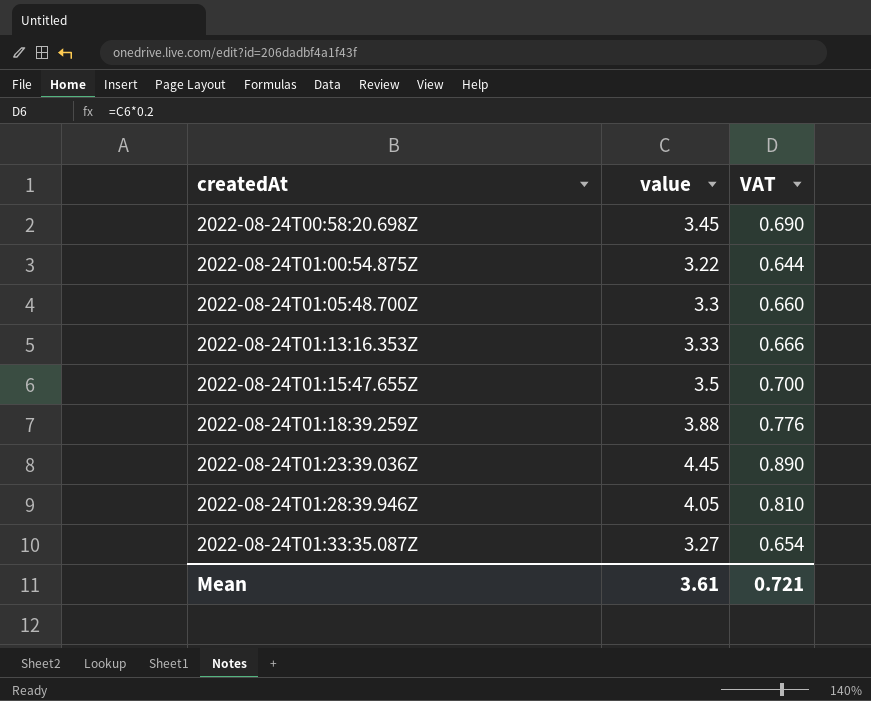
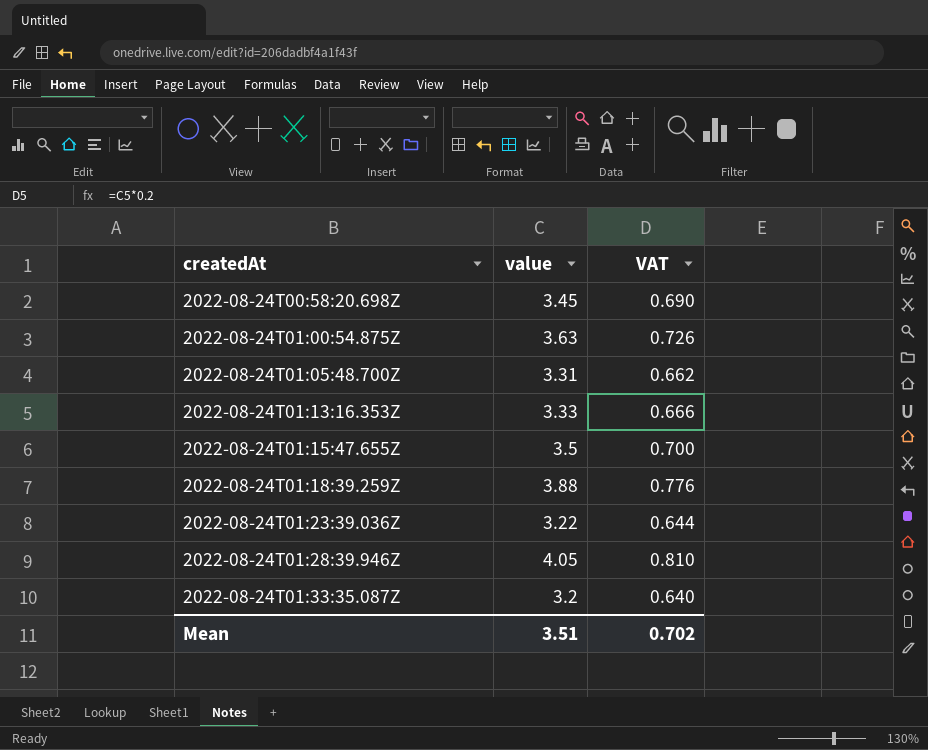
2022-08-24T01:00:54.875Z | value: 3.22 -> 3.63
2022-08-24T01:00:54.875Z | VAT: 0.644 -> 0.726
2022-08-24T01:05:48.700Z | value: 3.3 -> 3.31
2022-08-24T01:05:48.700Z | VAT: 0.660 -> 0.662
2022-08-24T01:23:39.036Z | value: 4.45 -> 3.22
2022-08-24T01:23:39.036Z | VAT: 0.890 -> 0.644
2022-08-24T01:33:35.087Z | value: 3.27 -> 3.2
2022-08-24T01:33:35.087Z | VAT: 0.654 -> 0.640
Mean | value: 3.61 -> 3.51
Mean | VAT: 0.721 -> 0.702

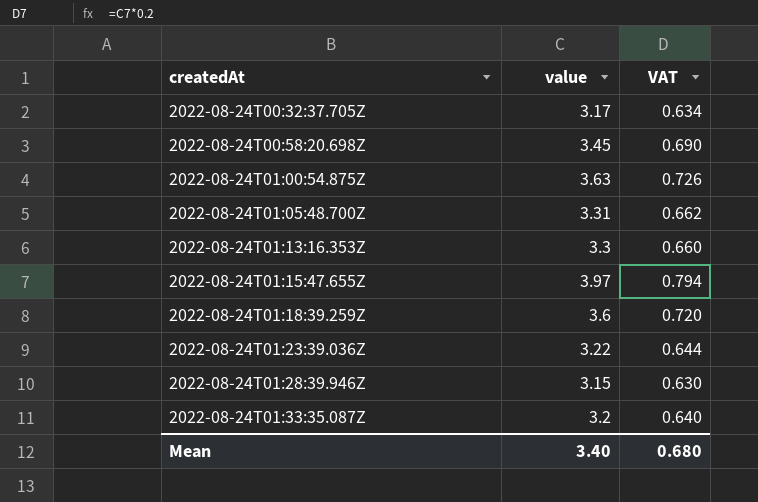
row 2022-08-24T00:32:37.705Z: none -> 3.17 | 0.634
2022-08-24T01:13:16.353Z | value: 3.33 -> 3.3
2022-08-24T01:13:16.353Z | VAT: 0.666 -> 0.660
2022-08-24T01:15:47.655Z | value: 3.5 -> 3.97
2022-08-24T01:15:47.655Z | VAT: 0.700 -> 0.794
2022-08-24T01:18:39.259Z | value: 3.88 -> 3.6
2022-08-24T01:18:39.259Z | VAT: 0.776 -> 0.720
2022-08-24T01:28:39.946Z | value: 4.05 -> 3.15
2022-08-24T01:28:39.946Z | VAT: 0.810 -> 0.630
Mean | value: 3.51 -> 3.40
Mean | VAT: 0.702 -> 0.680

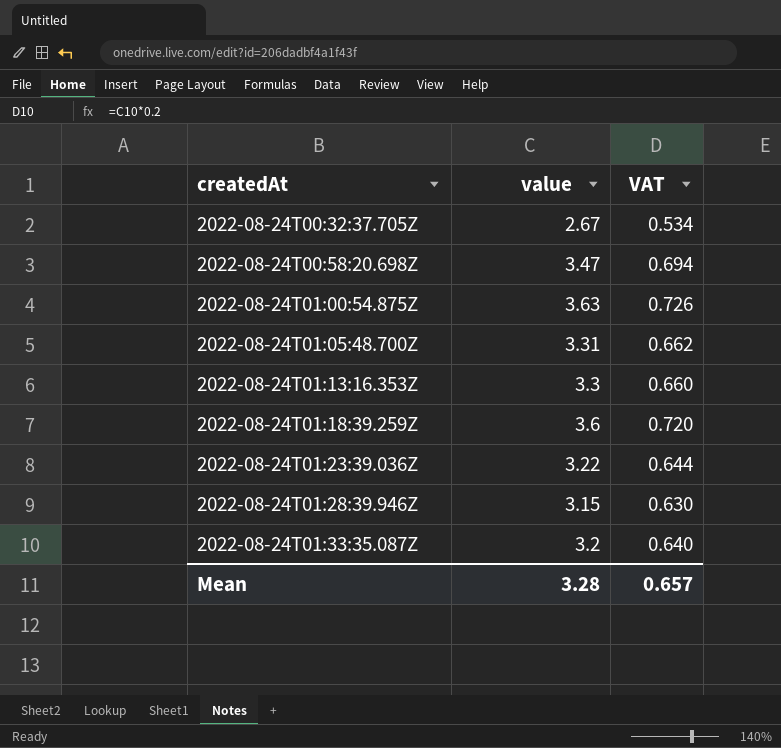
row 2022-08-24T01:15:47.655Z: 3.97 | 0.794 -> none
2022-08-24T00:32:37.705Z | value: 3.17 -> 2.67
2022-08-24T00:32:37.705Z | VAT: 0.634 -> 0.534
2022-08-24T00:58:20.698Z | value: 3.45 -> 3.47
2022-08-24T00:58:20.698Z | VAT: 0.690 -> 0.694
Mean | value: 3.40 -> 3.28
Mean | VAT: 0.680 -> 0.657

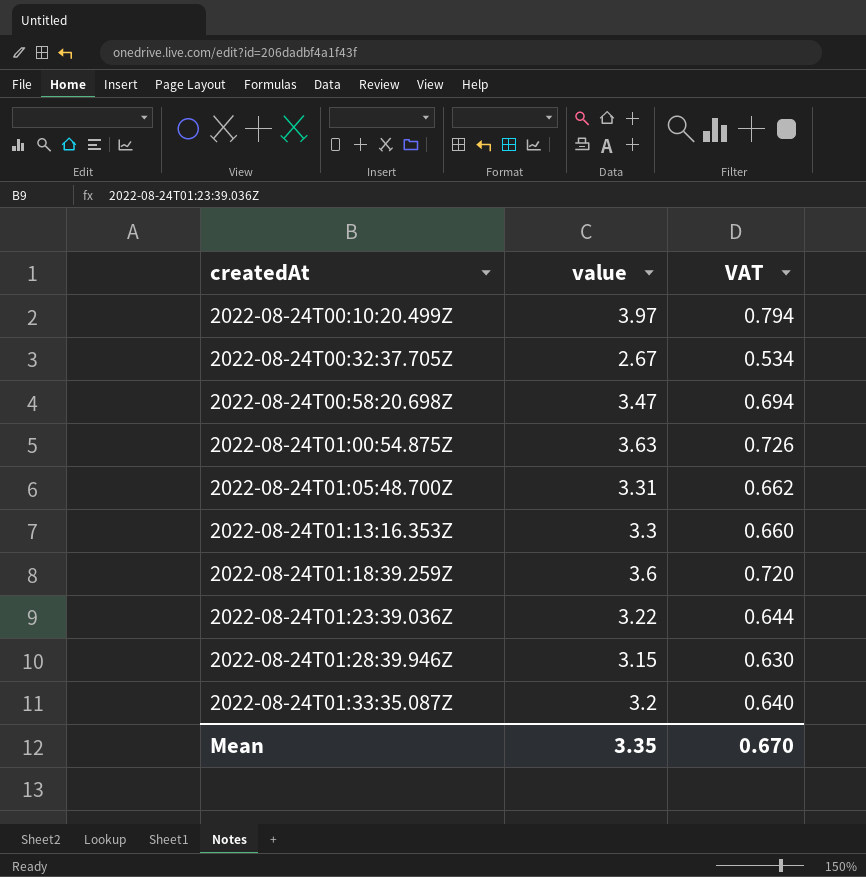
row 2022-08-24T00:10:20.499Z: none -> 3.97 | 0.794
Mean | value: 3.28 -> 3.35
Mean | VAT: 0.657 -> 0.670

